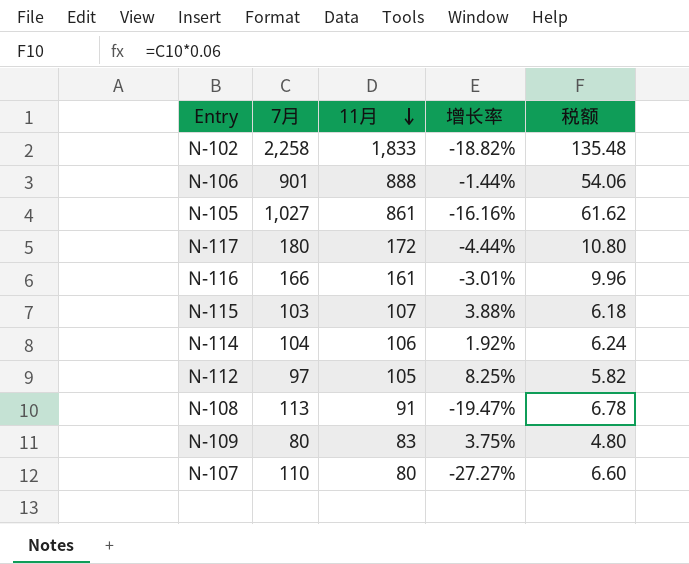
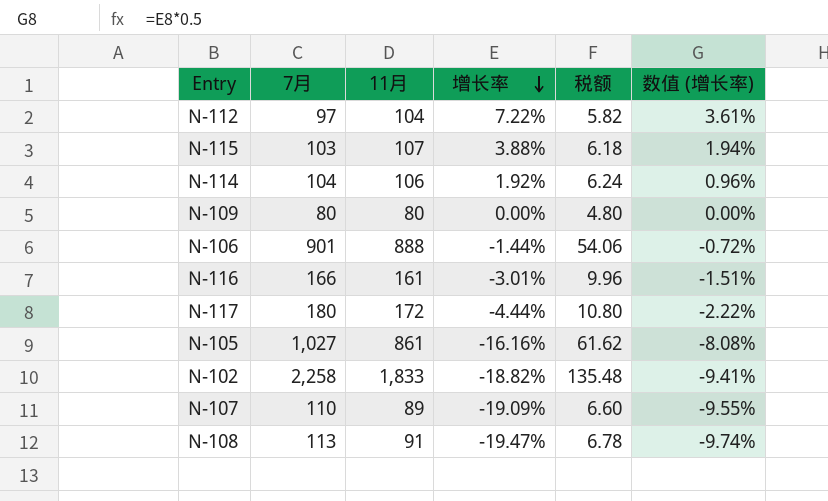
row order: 11月 descending -> 增长率 descending
column 数值 (增长率) | formula: none -> [增长率] * 0.5
N-112 | 11月: 105 -> 104
N-112 | 增长率: 8.25% -> 7.22%
N-109 | 11月: 83 -> 80
N-109 | 增长率: 3.75% -> 0.00%
N-107 | 11月: 80 -> 89
N-107 | 增长率: -27.27% -> -19.09%

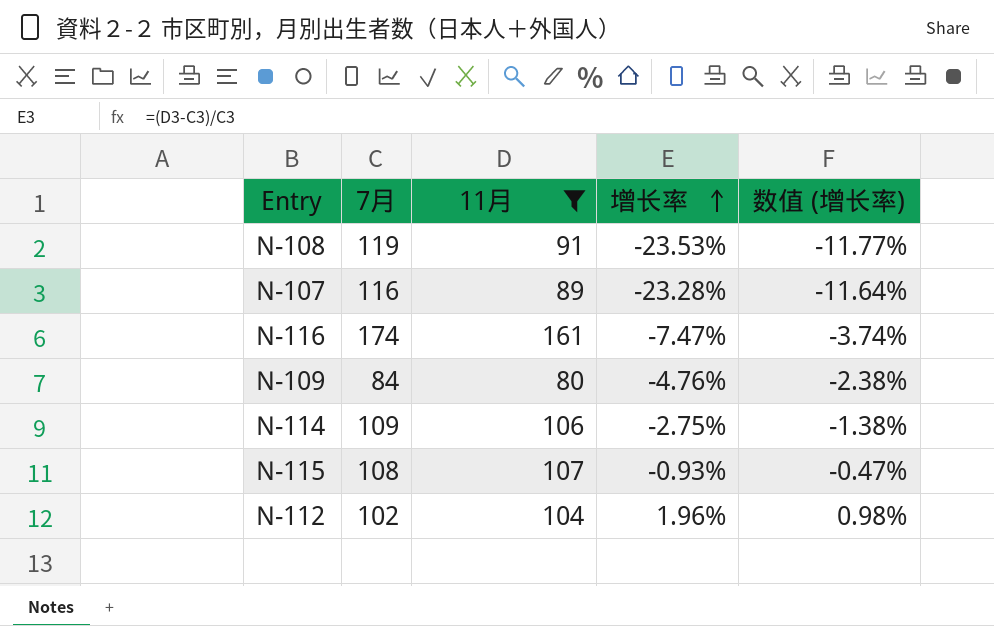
filter: none -> 11月 <= 161
row order: 增长率 descending -> 增长率 ascending
column 税额 | formula: [7月] * 0.06 -> none
N-108 | 7月: 113 -> 119
N-108 | 增长率: -19.47% -> -23.53%
N-108 | 数值 (增长率): -9.74% -> -11.77%
N-107 | 7月: 110 -> 116
N-107 | 增长率: -19.09% -> -23.28%
N-107 | 数值 (增长率): -9.55% -> -11.64%
N-116 | 7月: 166 -> 174
N-116 | 增长率: -3.01% -> -7.47%
N-116 | 数值 (增长率): -1.51% -> -3.74%
N-109 | 7月: 80 -> 84
N-109 | 增长率: 0.00% -> -4.76%
N-109 | 数值 (增长率): 0.00% -> -2.38%
N-114 | 7月: 104 -> 109
N-114 | 增长率: 1.92% -> -2.75%
N-114 | 数值 (增长率): 0.96% -> -1.38%
N-115 | 7月: 103 -> 108
N-115 | 增长率: 3.88% -> -0.93%
N-115 | 数值 (增长率): 1.94% -> -0.47%
N-112 | 7月: 97 -> 102
N-112 | 增长率: 7.22% -> 1.96%
N-112 | 数值 (增长率): 3.61% -> 0.98%

